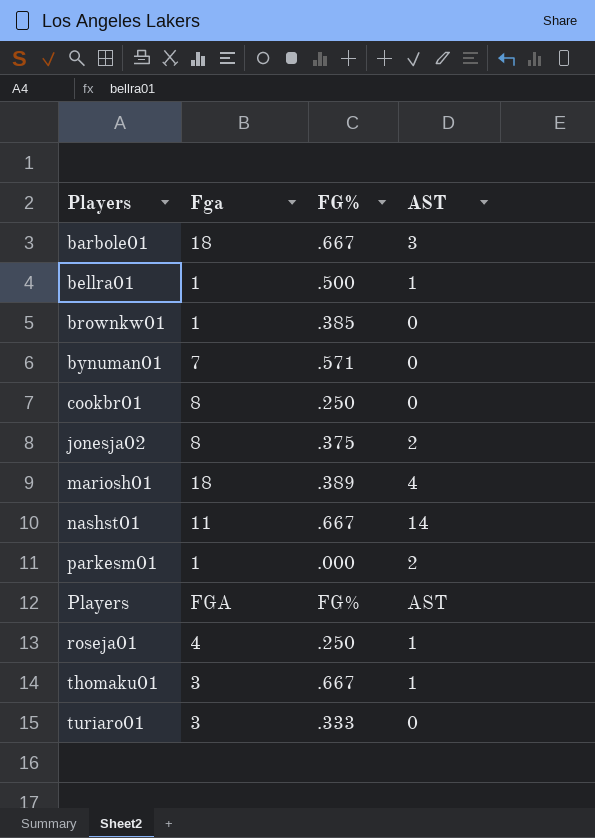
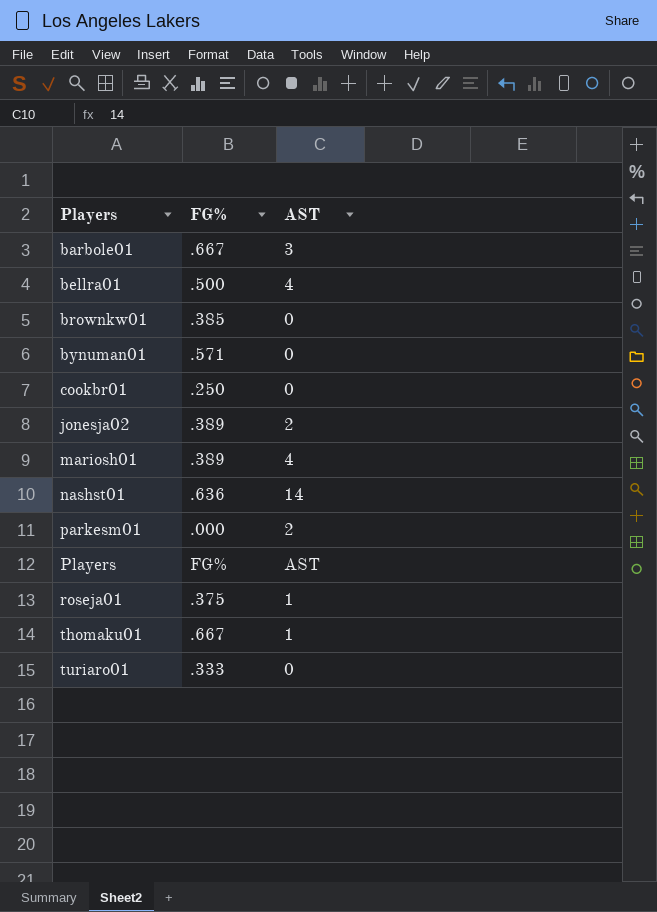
column Fga | position: 2 -> none
bellra01 | AST: 1 -> 4
jonesja02 | FG%: .375 -> .389
nashst01 | FG%: .667 -> .636
roseja01 | FG%: .250 -> .375

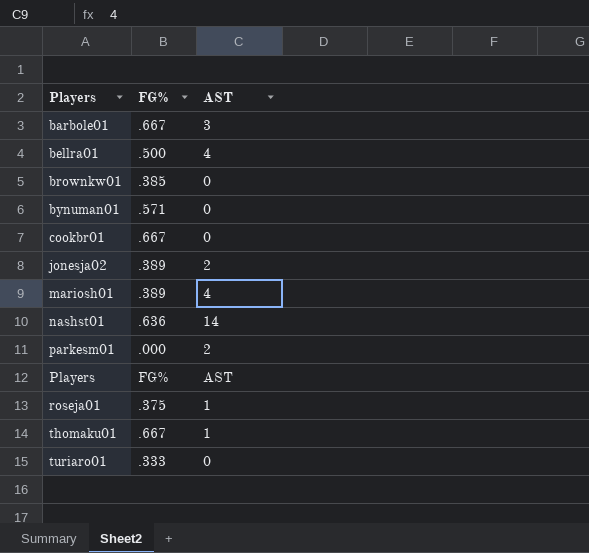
cookbr01 | FG%: .250 -> .667

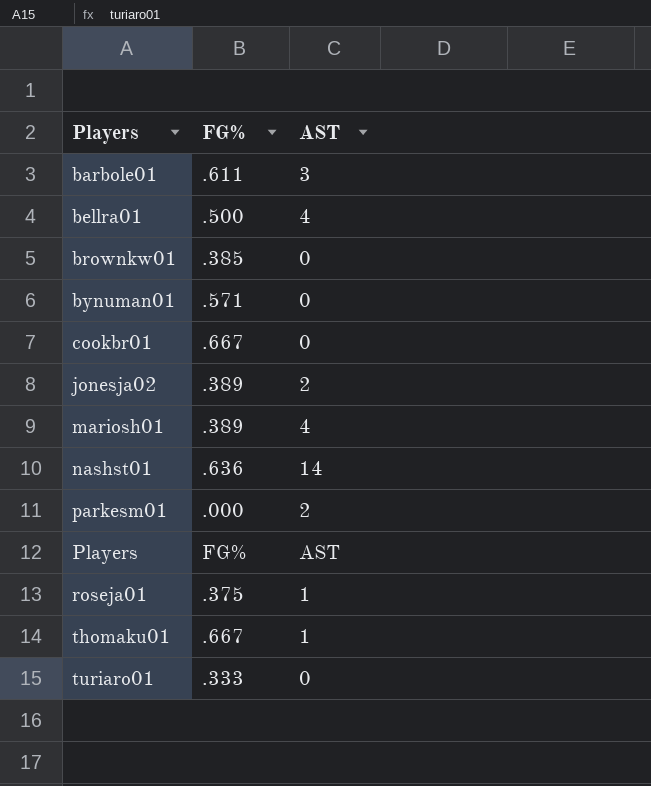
barbole01 | FG%: .667 -> .611

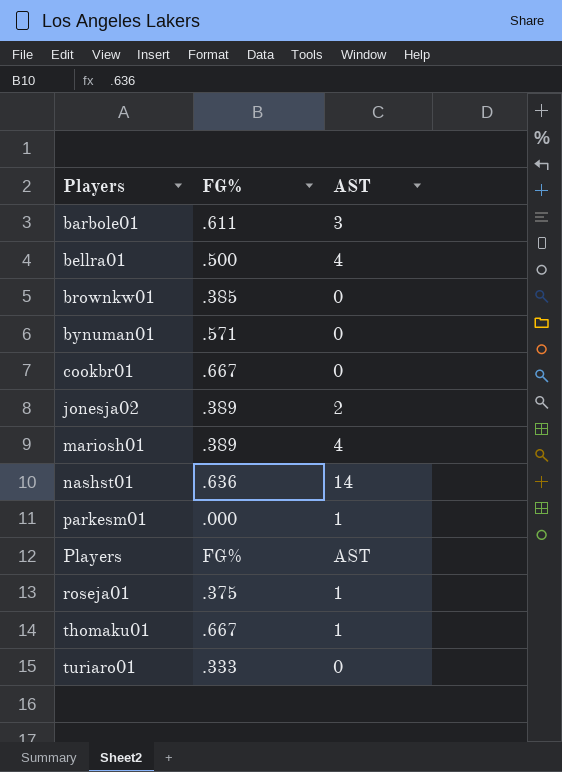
parkesm01 | AST: 2 -> 1

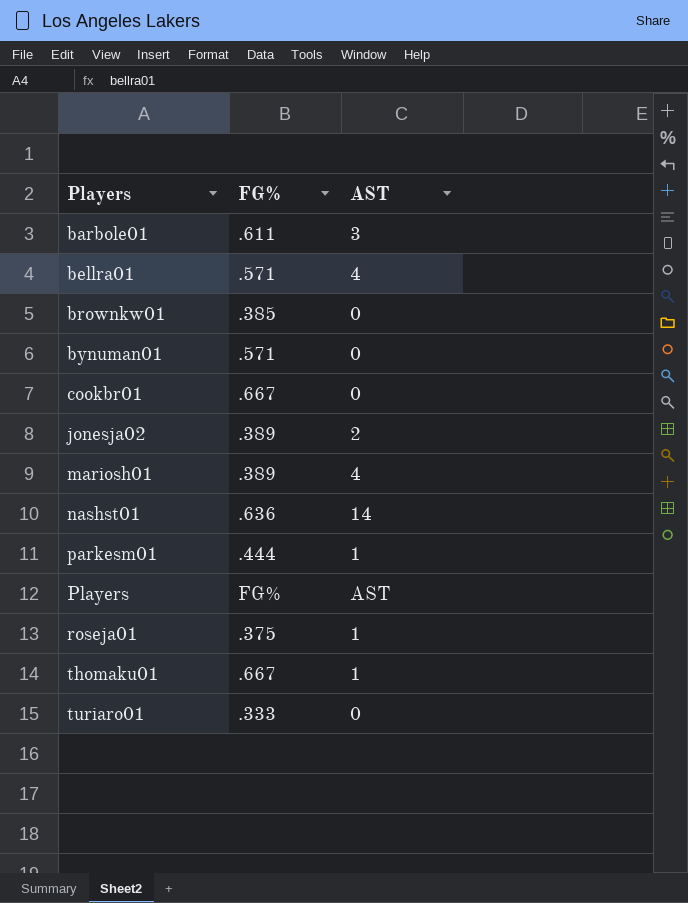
bellra01 | FG%: .500 -> .571
parkesm01 | FG%: .000 -> .444

